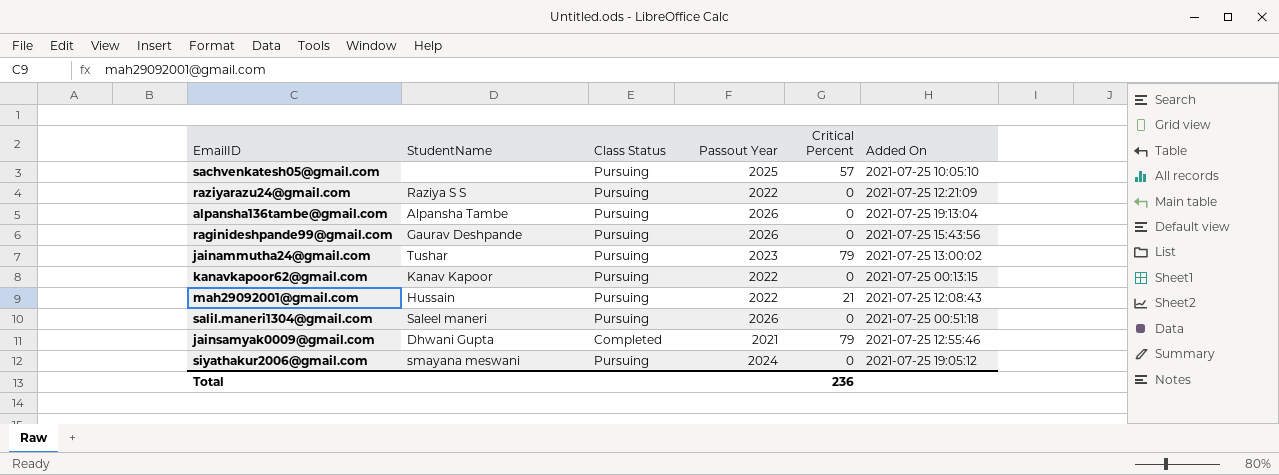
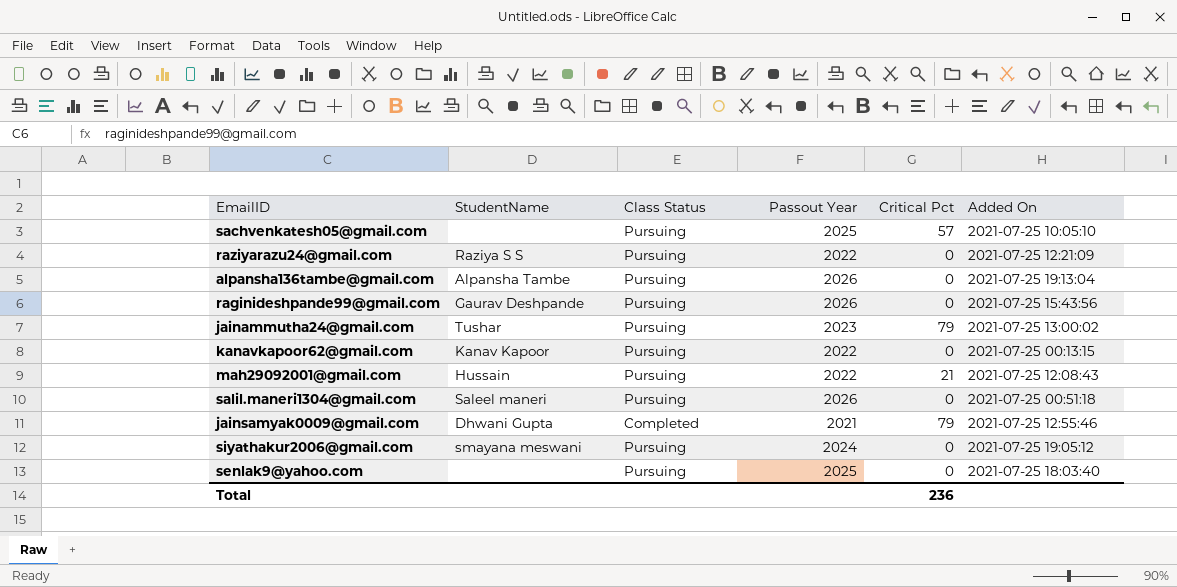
column name: Critical Percent -> Critical Pct
row senlak9@yahoo.com: none -> none | Pursuing | 2025 | 0 | 2021-07-25 18:03:40

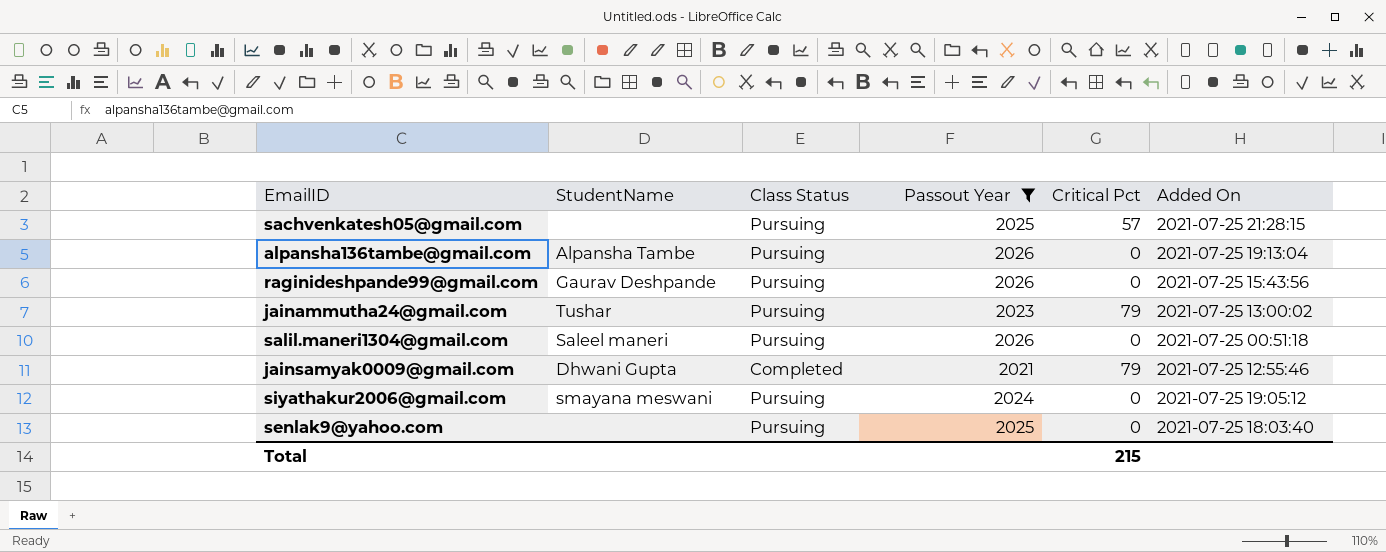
filter: none -> Passout Year != 2022
sachvenkatesh05@gmail.com | Added On: 2021-07-25 10:05:10 -> 2021-07-25 21:28:15
Total | Critical Pct: 236 -> 215

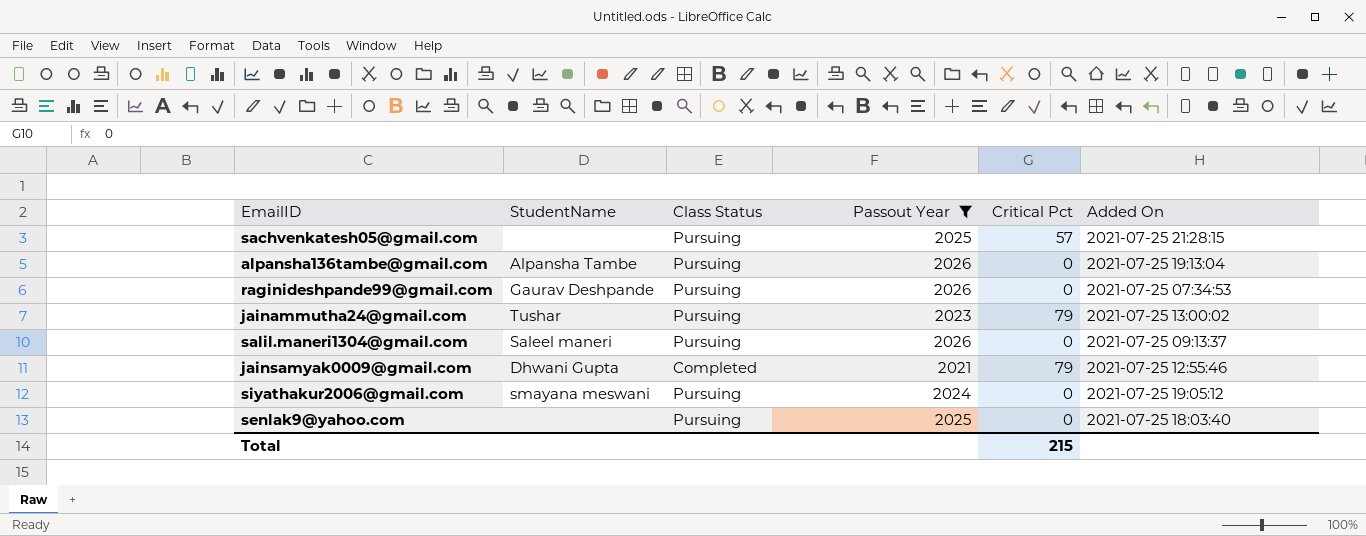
raginideshpande99@gmail.com | Added On: 2021-07-25 15:43:56 -> 2021-07-25 07:34:53
salil.maneri1304@gmail.com | Added On: 2021-07-25 00:51:18 -> 2021-07-25 09:13:37

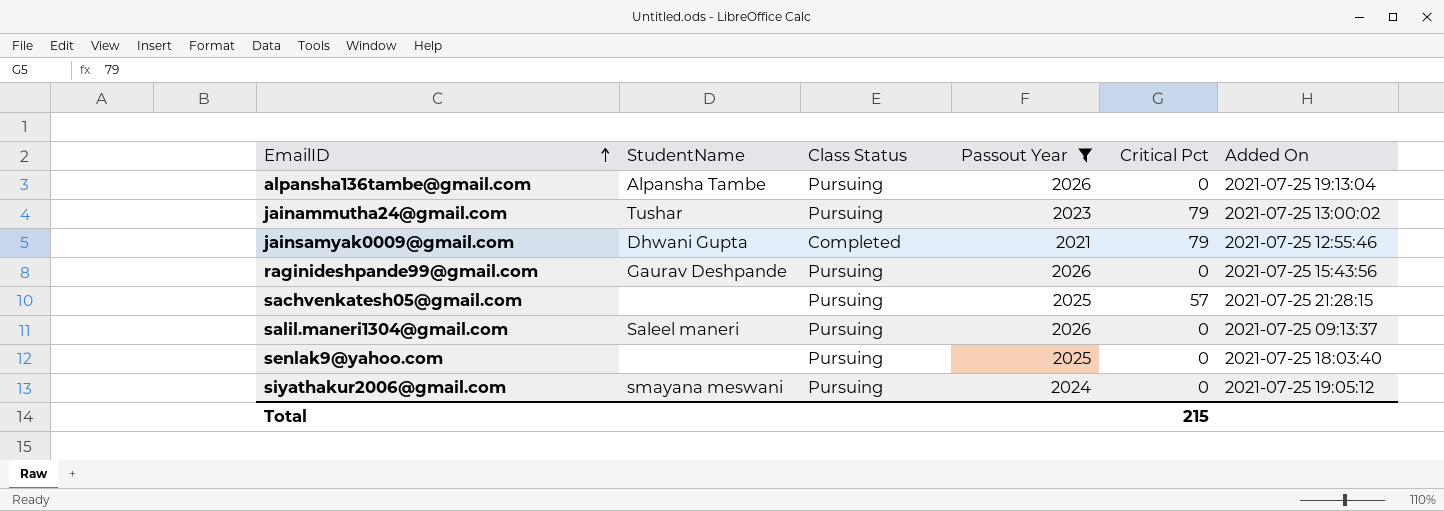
row order: none -> EmailID ascending
raginideshpande99@gmail.com | Added On: 2021-07-25 07:34:53 -> 2021-07-25 15:43:56

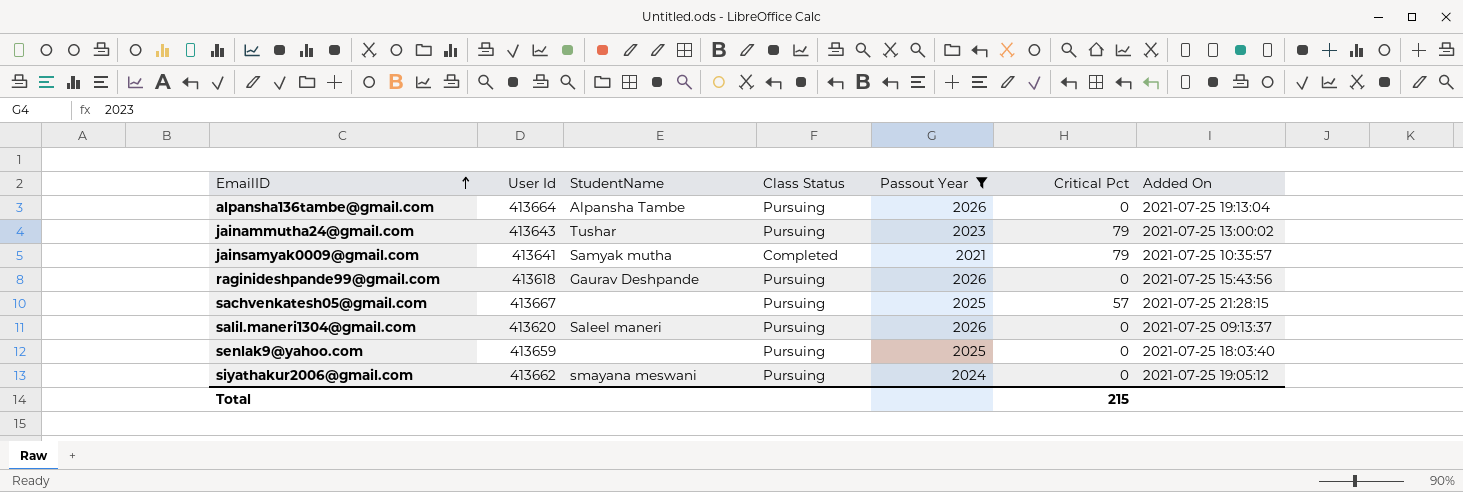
column User Id | position: none -> 2
jainsamyak0009@gmail.com | StudentName: Dhwani Gupta -> Samyak mutha
jainsamyak0009@gmail.com | Added On: 2021-07-25 12:55:46 -> 2021-07-25 10:35:57

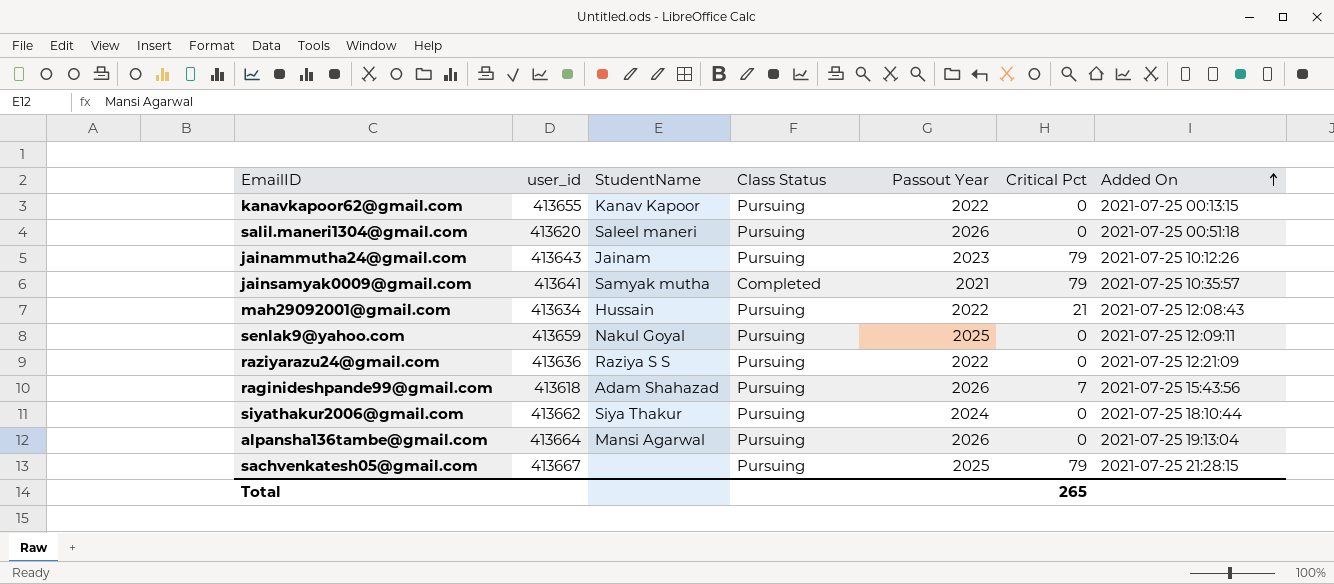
filter: Passout Year != 2022 -> none
row order: EmailID ascending -> Added On ascending
column name: User Id -> user_id
salil.maneri1304@gmail.com | Added On: 2021-07-25 09:13:37 -> 2021-07-25 00:51:18
jainammutha24@gmail.com | StudentName: Tushar -> Jainam
jainammutha24@gmail.com | Added On: 2021-07-25 13:00:02 -> 2021-07-25 10:12:26
senlak9@yahoo.com | StudentName: none -> Nakul Goyal
senlak9@yahoo.com | Added On: 2021-07-25 18:03:40 -> 2021-07-25 12:09:11
raginideshpande99@gmail.com | StudentName: Gaurav Deshpande -> Adam Shahazad
raginideshpande99@gmail.com | Critical Pct: 0 -> 7
siyathakur2006@gmail.com | StudentName: smayana meswani -> Siya Thakur
siyathakur2006@gmail.com | Added On: 2021-07-25 19:05:12 -> 2021-07-25 18:10:44
alpansha136tambe@gmail.com | StudentName: Alpansha Tambe -> Mansi Agarwal
sachvenkatesh05@gmail.com | Critical Pct: 57 -> 79
Total | Critical Pct: 215 -> 265

